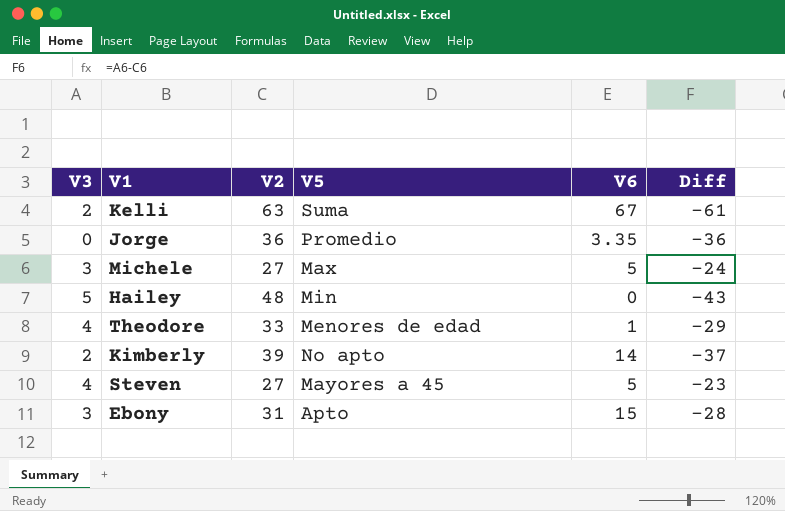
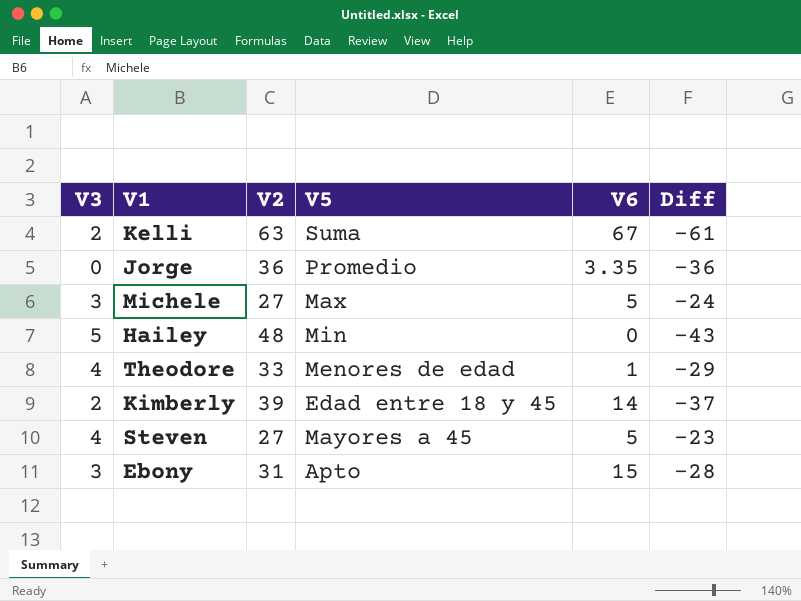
Kimberly | V5: No apto -> Edad entre 18 y 45

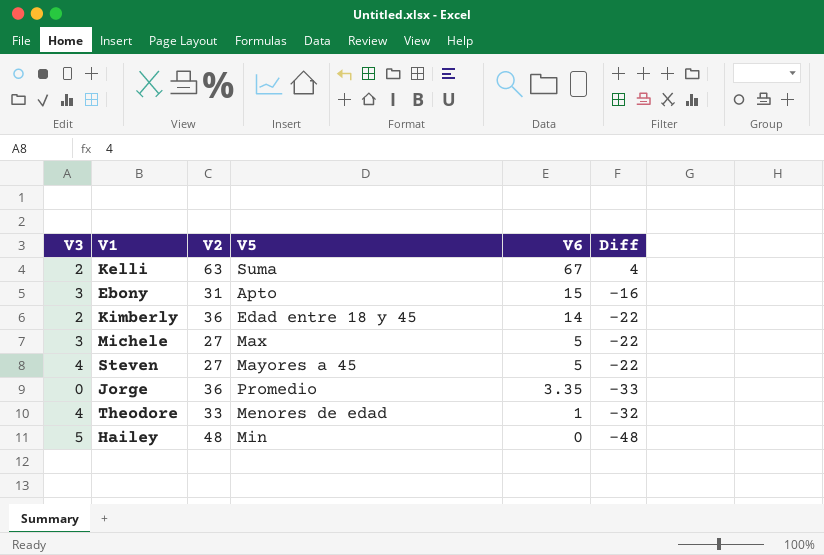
row order: none -> V6 descending
column Diff | formula: [V3] - [V2] -> [V6] - [V2]
Kimberly | V2: 39 -> 36

